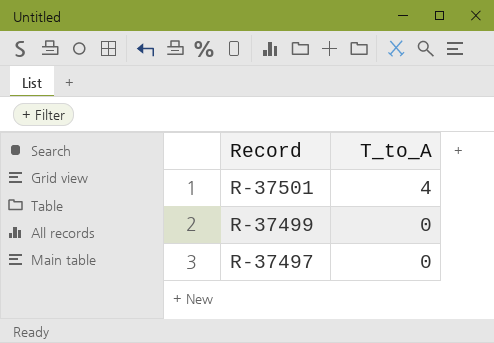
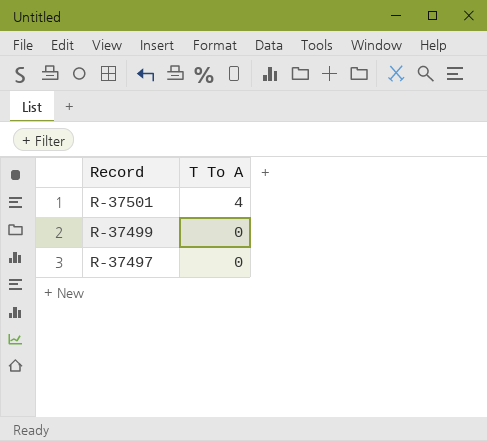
column name: T_to_A -> T To A

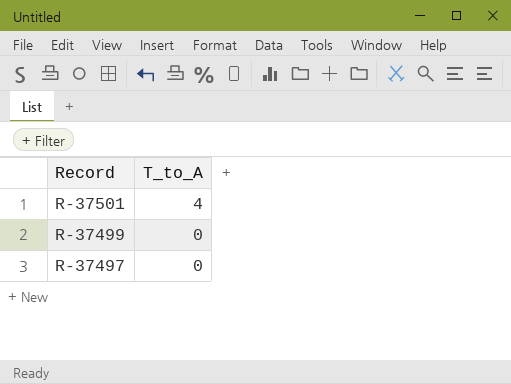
column name: T To A -> T_to_A

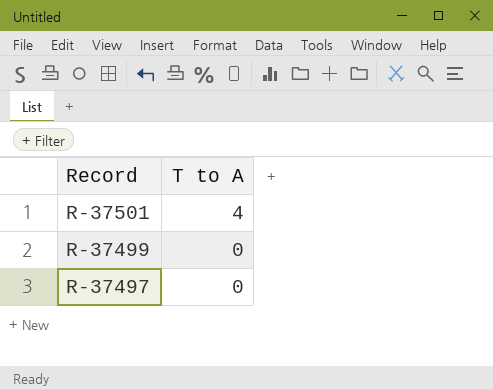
column name: T_to_A -> T to A

